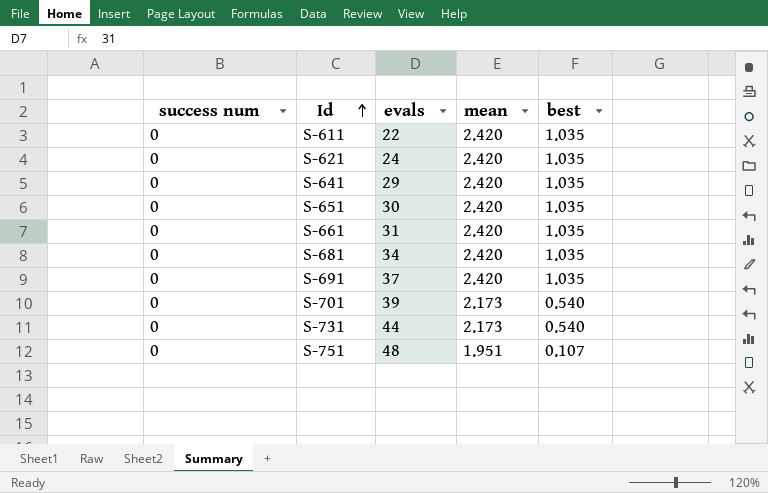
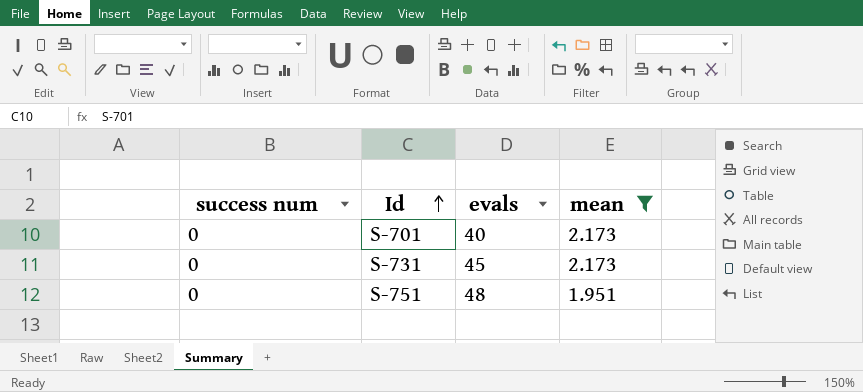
filter: none -> mean != 2.420
column best | position: 5 -> none
S-701 | evals: 39 -> 40
S-731 | evals: 44 -> 45

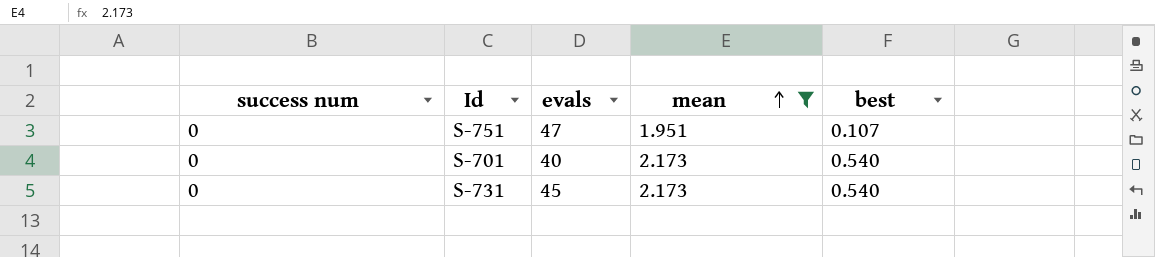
row order: Id ascending -> mean ascending
column best | position: none -> 5
S-751 | evals: 48 -> 47

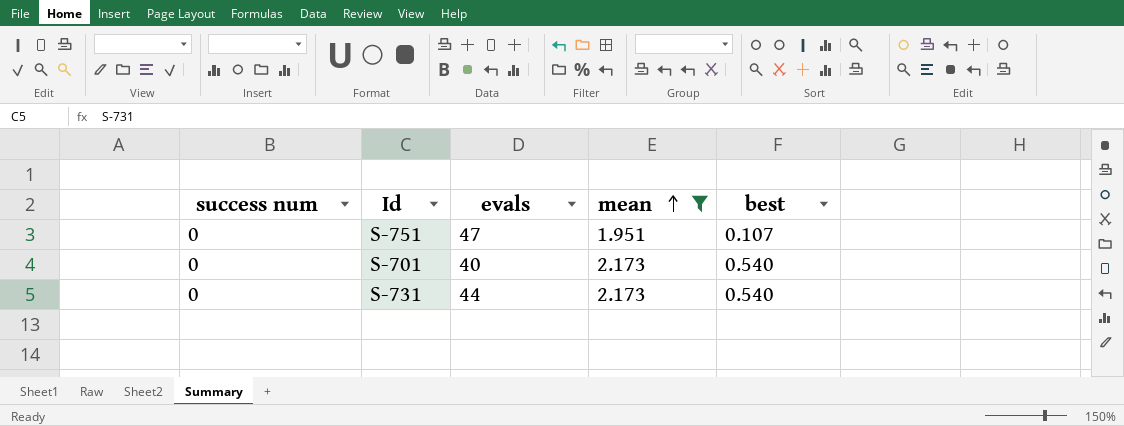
S-731 | evals: 45 -> 44

